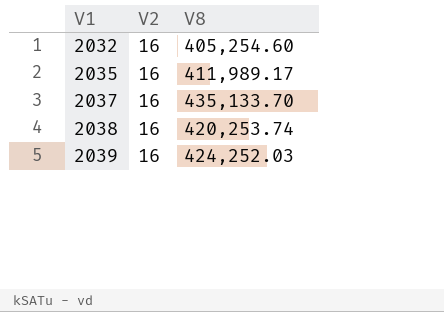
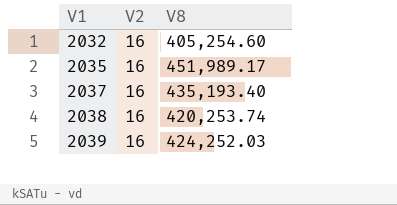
2035 | V8: 411,989.17 -> 451,989.17
2037 | V8: 435,133.70 -> 435,193.40

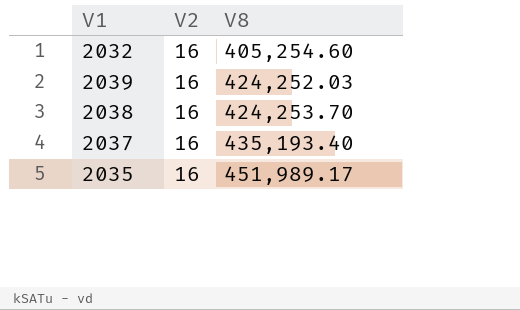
row order: V1 ascending -> V8 ascending
2038 | V8: 420,253.74 -> 424,253.70

